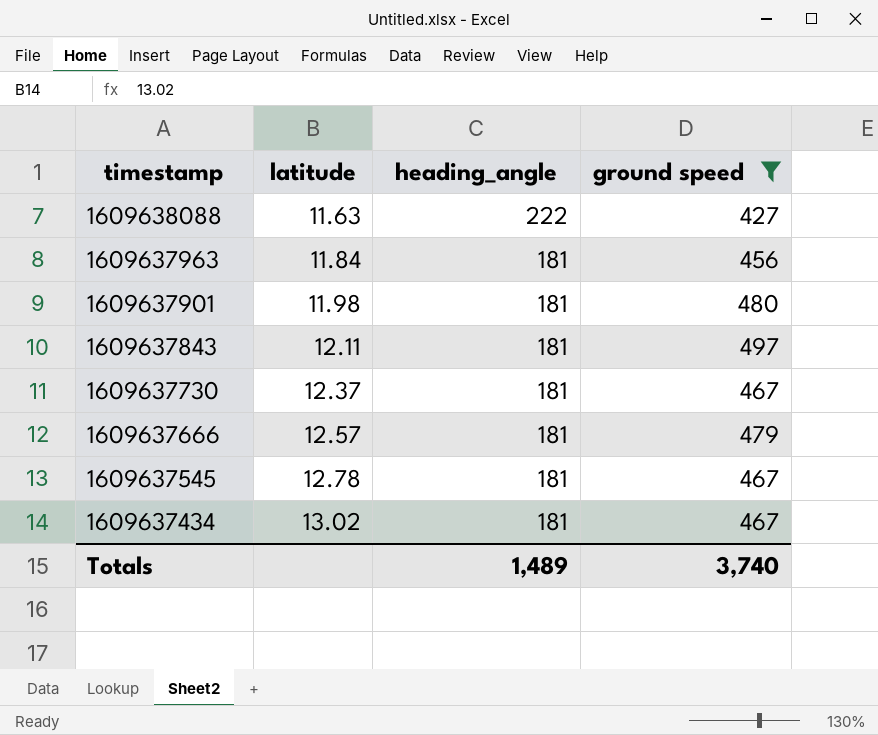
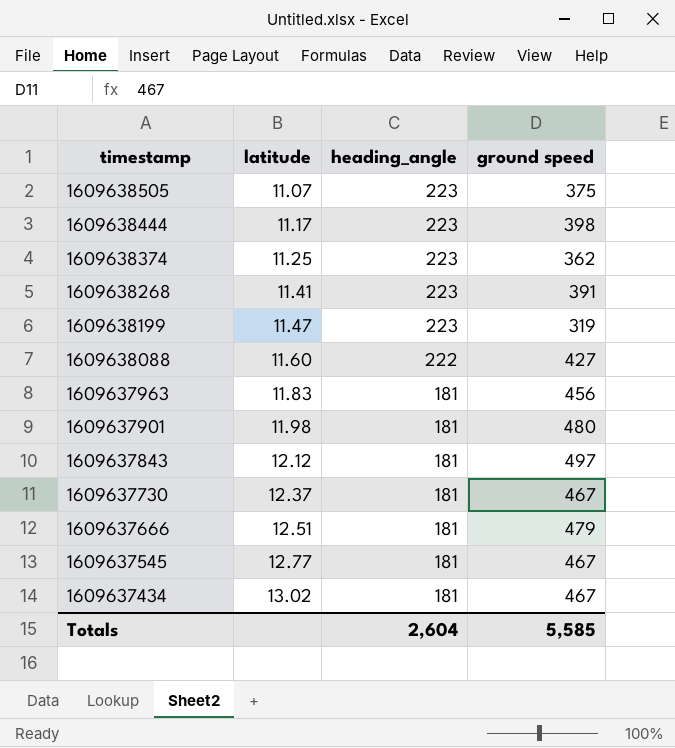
filter: ground speed >= 427 -> none
1609638088 | latitude: 11.63 -> 11.60
1609637963 | latitude: 11.84 -> 11.83
1609637843 | latitude: 12.11 -> 12.12
1609637666 | latitude: 12.57 -> 12.51
1609637545 | latitude: 12.78 -> 12.77
Totals | heading_angle: 1,489 -> 2,604
Totals | ground speed: 3,740 -> 5,585

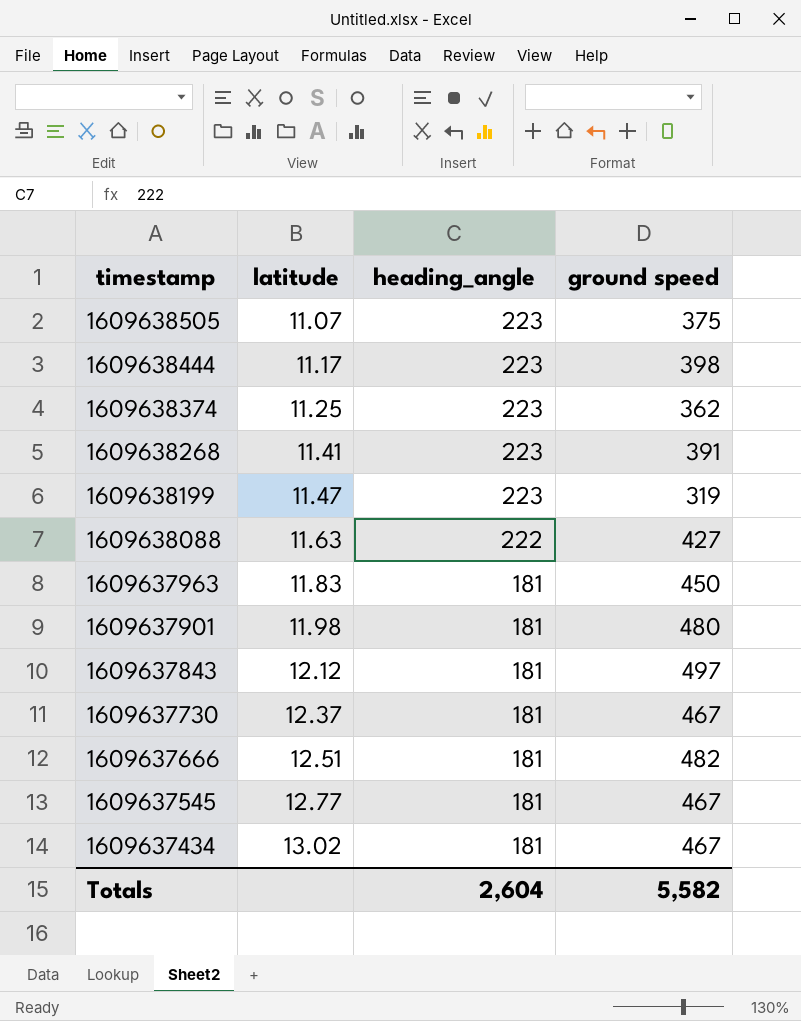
1609638088 | latitude: 11.60 -> 11.63
1609637963 | ground speed: 456 -> 450
1609637666 | ground speed: 479 -> 482
Totals | ground speed: 5,585 -> 5,582

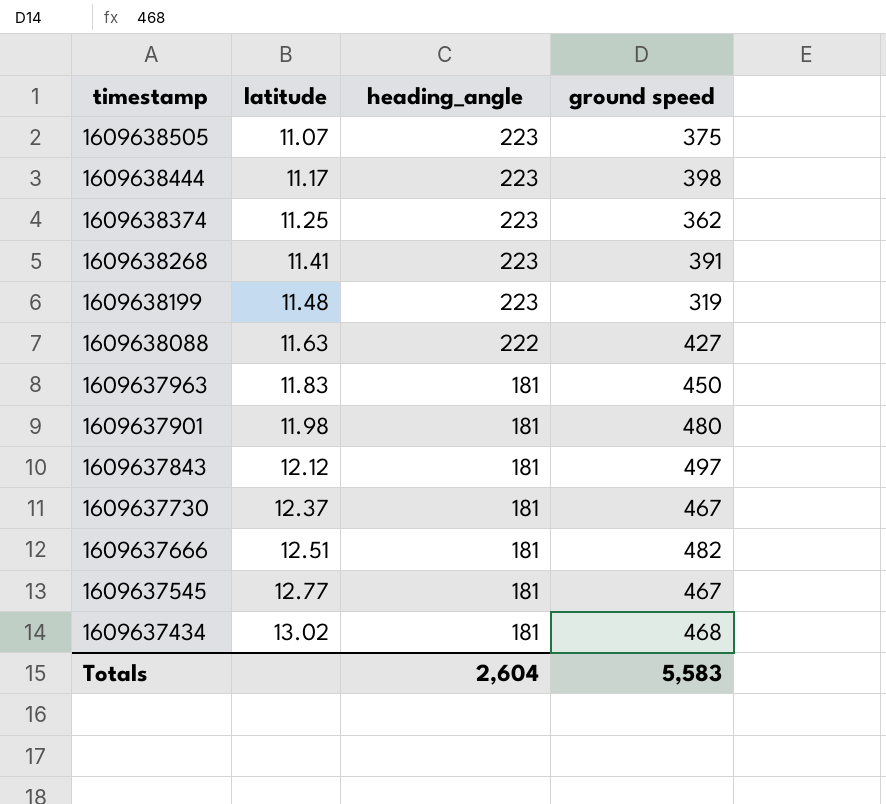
1609638199 | latitude: 11.47 -> 11.48
1609637434 | ground speed: 467 -> 468
Totals | ground speed: 5,582 -> 5,583

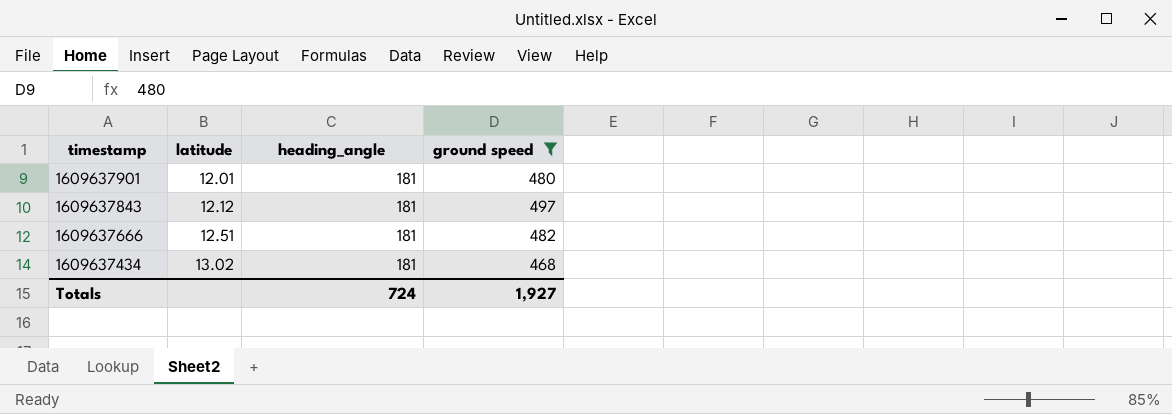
filter: none -> ground speed >= 468
1609637901 | latitude: 11.98 -> 12.01
Totals | heading_angle: 2,604 -> 724
Totals | ground speed: 5,583 -> 1,927

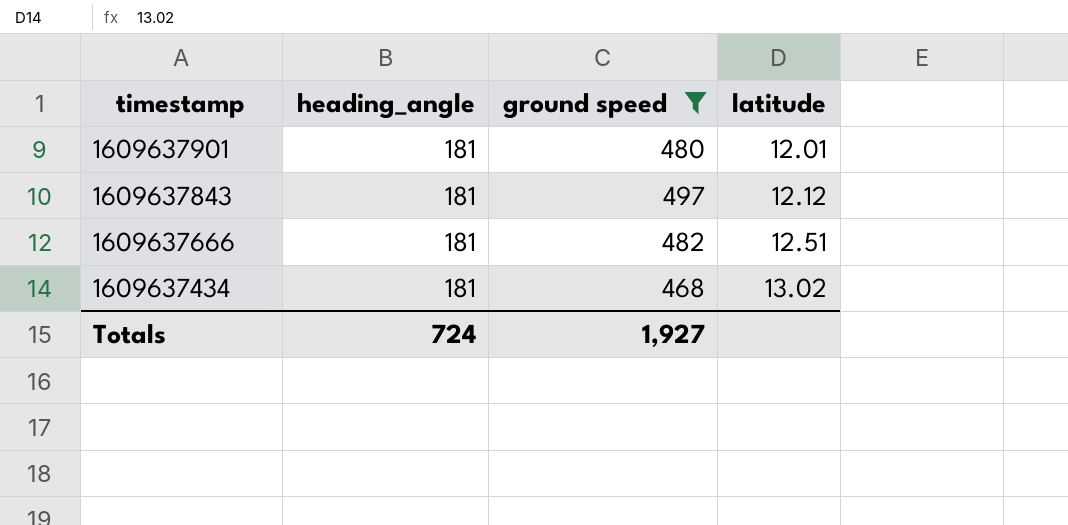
column latitude | position: 2 -> 4

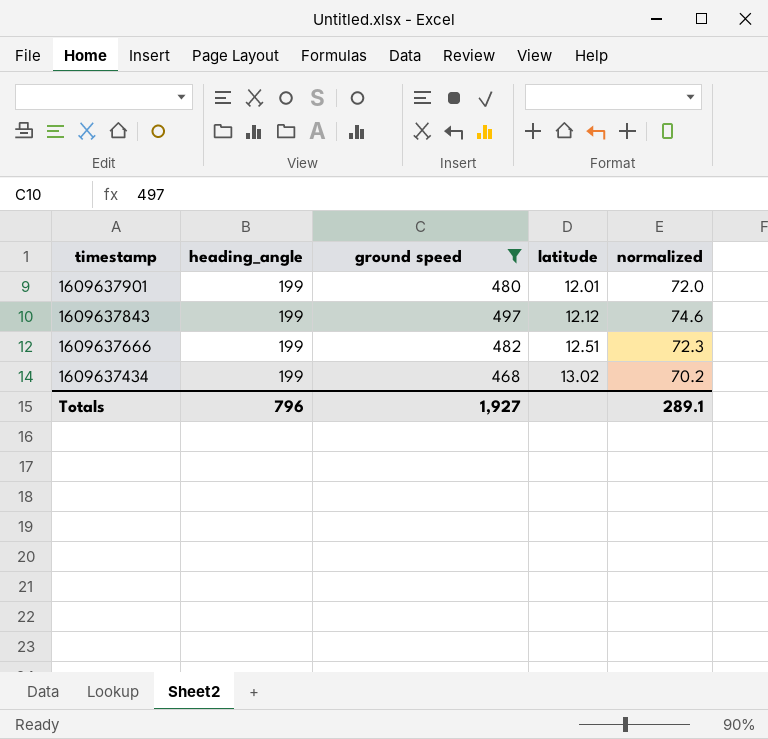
column normalized | formula: none -> [ground speed] * 0.15
1609637901 | heading_angle: 181 -> 199
1609637843 | heading_angle: 181 -> 199
1609637666 | heading_angle: 181 -> 199
1609637434 | heading_angle: 181 -> 199
Totals | heading_angle: 724 -> 796

